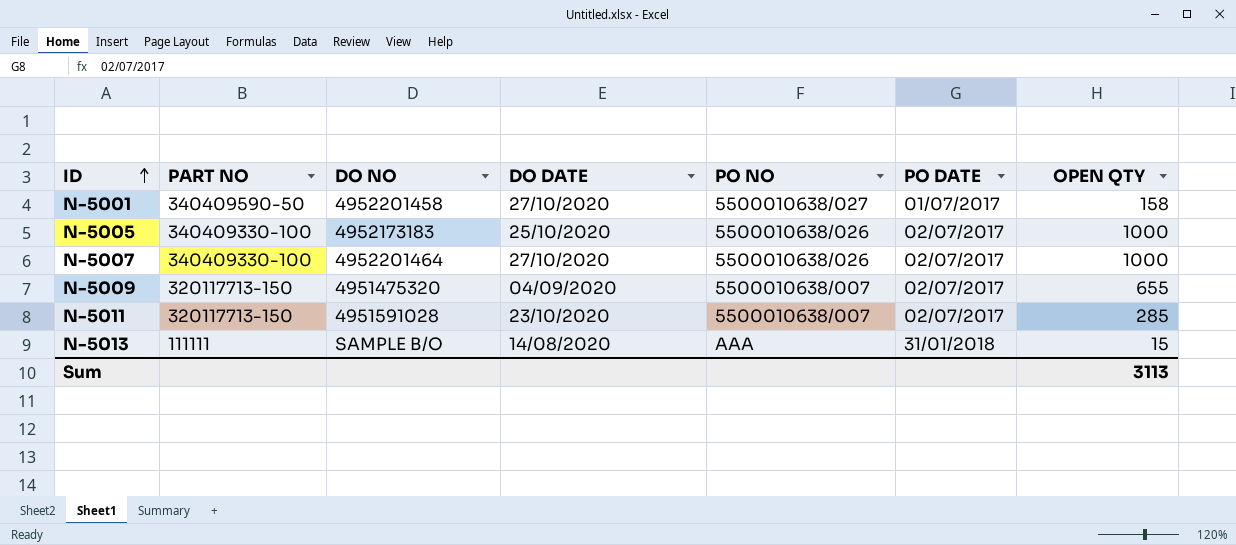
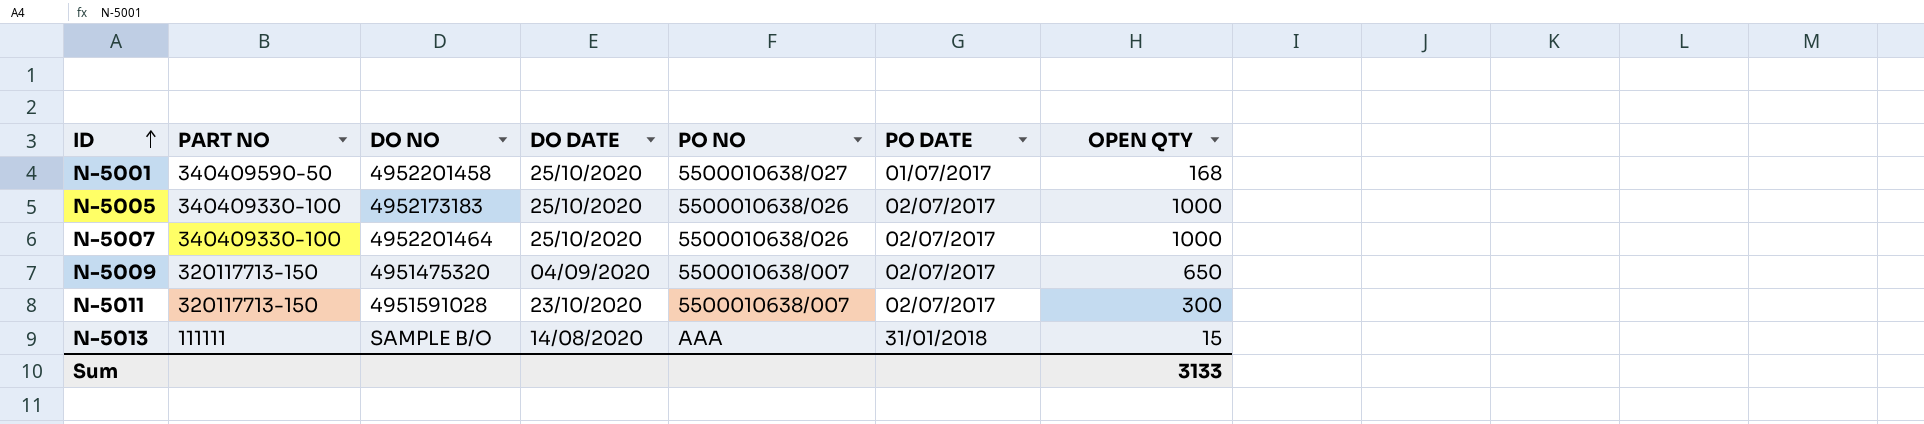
N-5001 | DO DATE: 27/10/2020 -> 25/10/2020
N-5001 | OPEN QTY: 158 -> 168
N-5007 | DO DATE: 27/10/2020 -> 25/10/2020
N-5009 | OPEN QTY: 655 -> 650
N-5011 | OPEN QTY: 285 -> 300
Sum | OPEN QTY: 3113 -> 3133

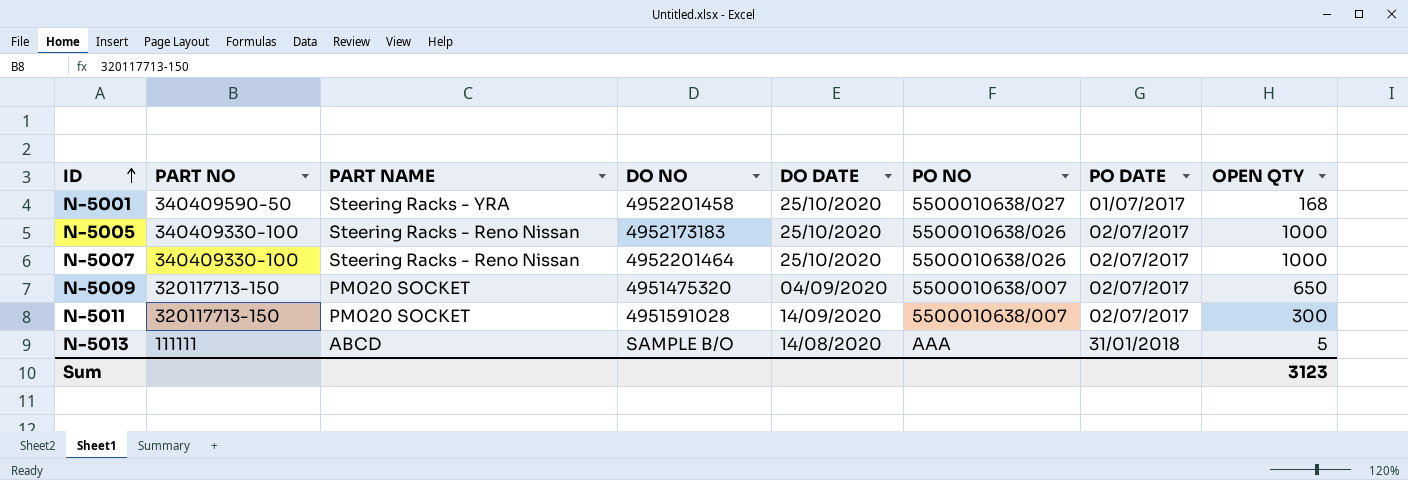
column PART NAME | position: none -> 3
N-5011 | DO DATE: 23/10/2020 -> 14/09/2020
N-5013 | OPEN QTY: 15 -> 5
Sum | OPEN QTY: 3133 -> 3123

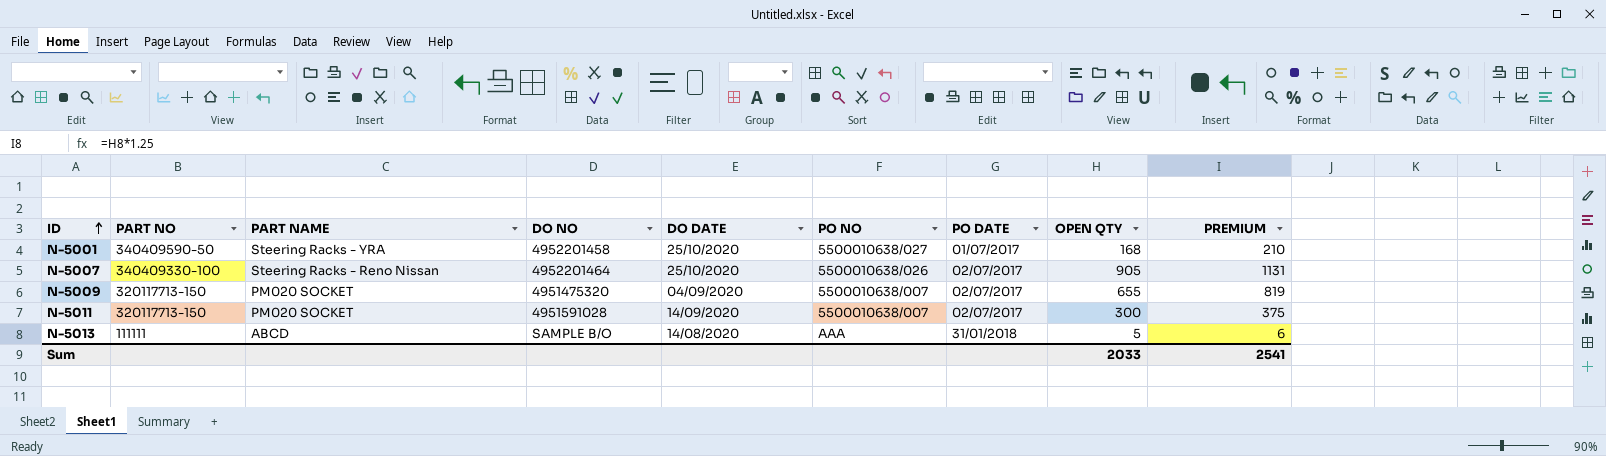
column PREMIUM | formula: none -> [OPEN QTY] * 1.25
row N-5005: 340409330-100 | Steering Racks - Reno Nissan | 4952173183 | 25/10/2020 | 5500010638/026 | 02/07/2017 | 1000 -> none
N-5007 | OPEN QTY: 1000 -> 905
N-5009 | OPEN QTY: 650 -> 655
Sum | OPEN QTY: 3123 -> 2033

